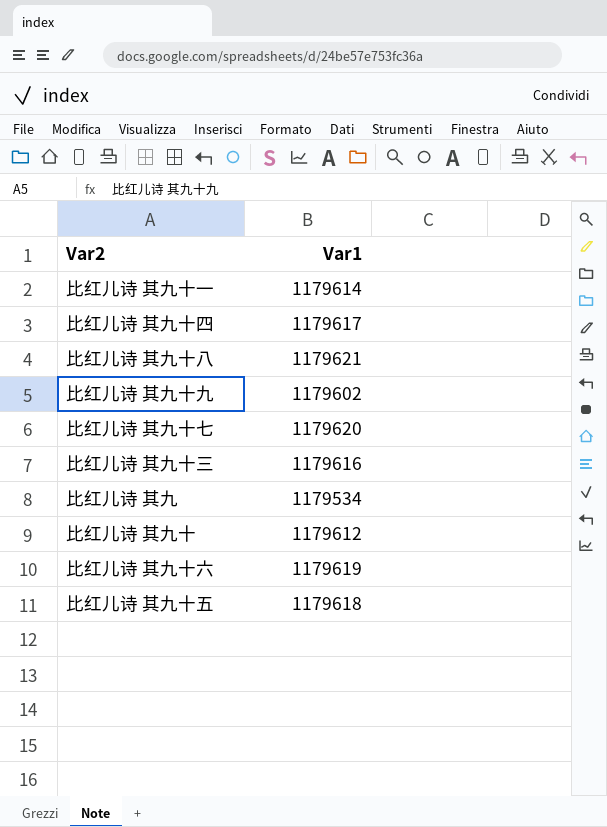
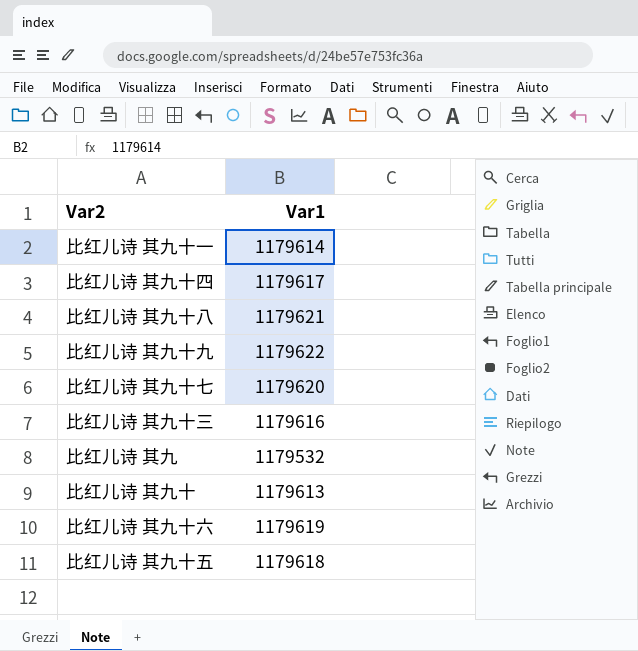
比红儿诗 其九十九 | Var1: 1179602 -> 1179622
比红儿诗 其九 | Var1: 1179534 -> 1179532
比红儿诗 其九十 | Var1: 1179612 -> 1179613

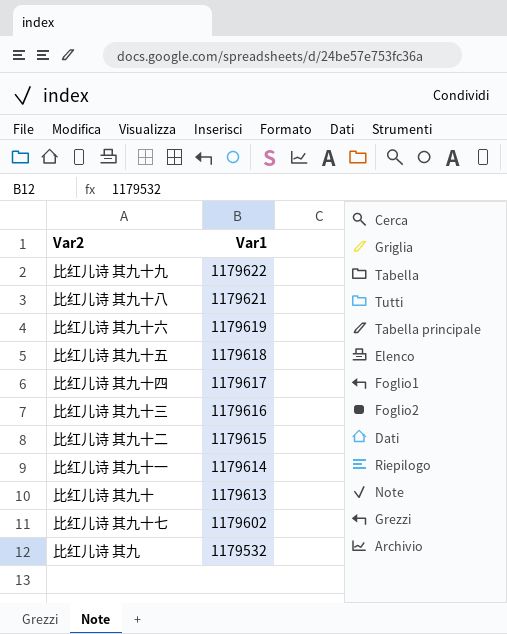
row order: none -> Var1 descending
row 比红儿诗 其九十二: none -> 1179615
比红儿诗 其九十七 | Var1: 1179620 -> 1179602

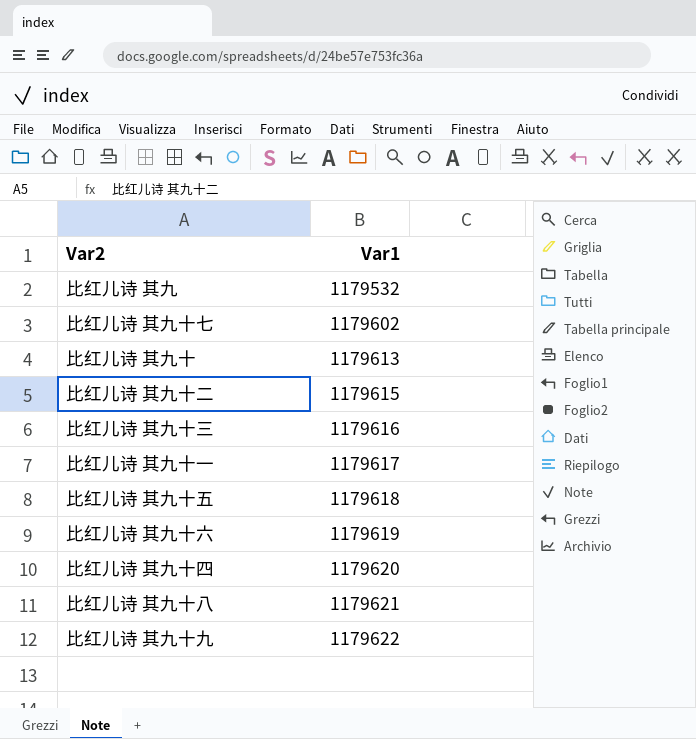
row order: Var1 descending -> Var1 ascending
比红儿诗 其九十一 | Var1: 1179614 -> 1179617
比红儿诗 其九十四 | Var1: 1179617 -> 1179620

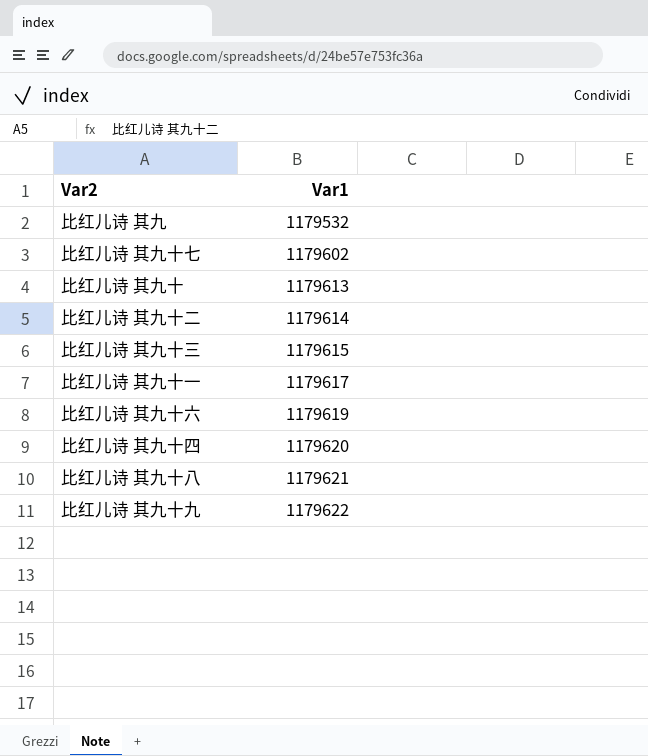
row 比红儿诗 其九十五: 1179618 -> none
比红儿诗 其九十二 | Var1: 1179615 -> 1179614
比红儿诗 其九十三 | Var1: 1179616 -> 1179615

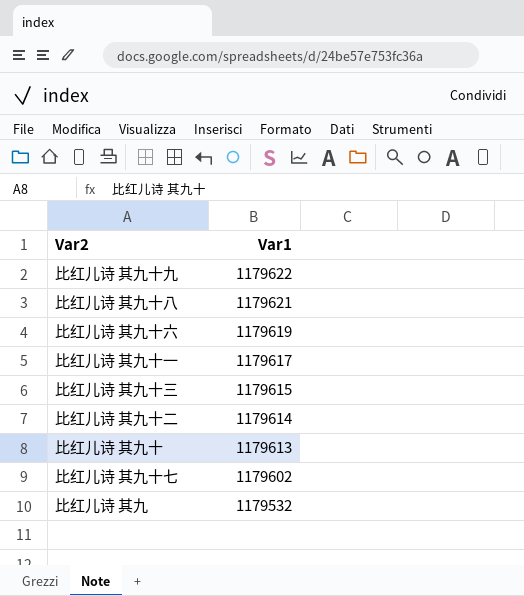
row order: Var1 ascending -> Var1 descending
row 比红儿诗 其九十四: 1179620 -> none

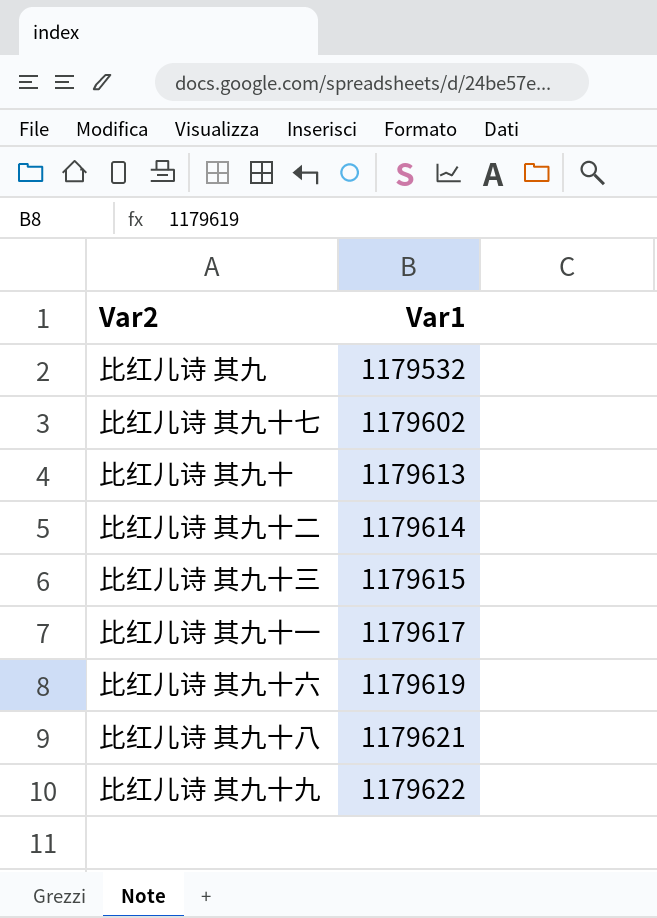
row order: Var1 descending -> Var1 ascending

